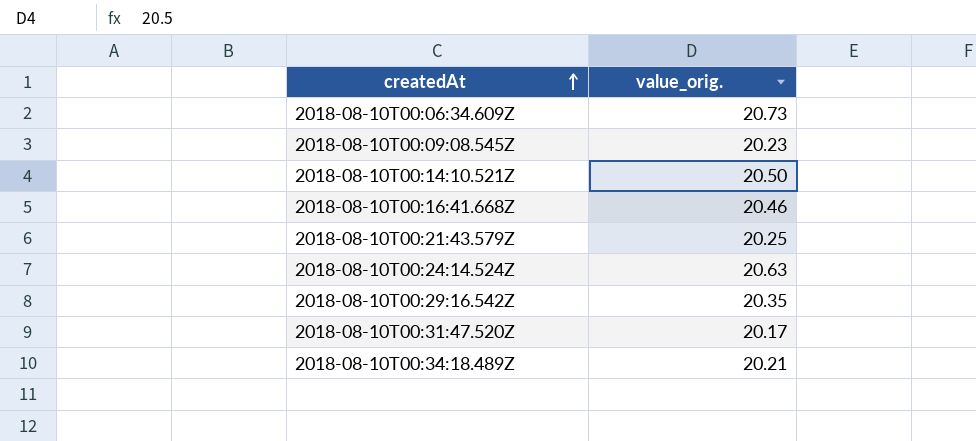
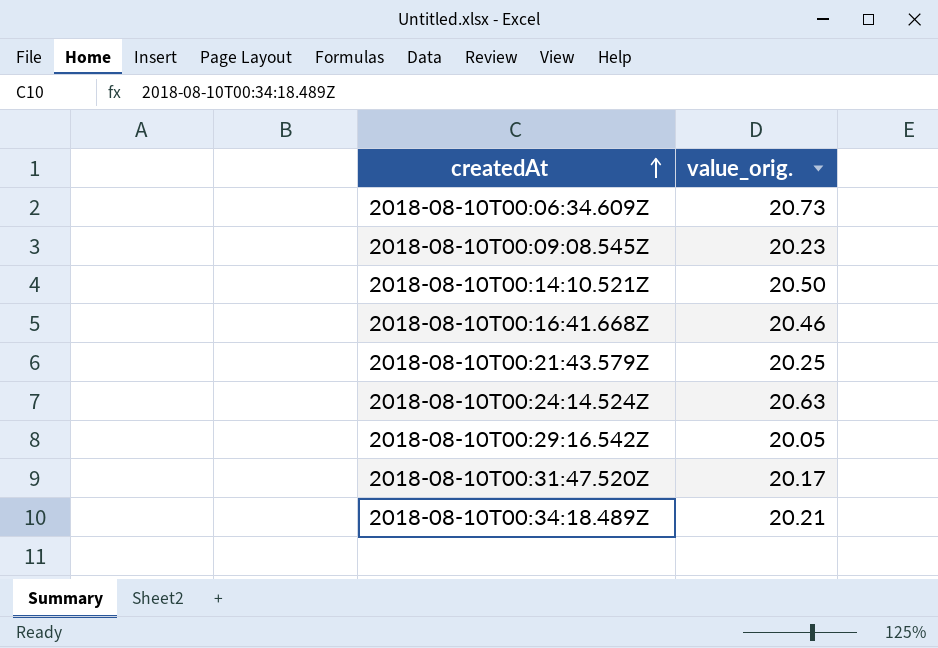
2018-08-10T00:29:16.542Z | value_orig.: 20.35 -> 20.05

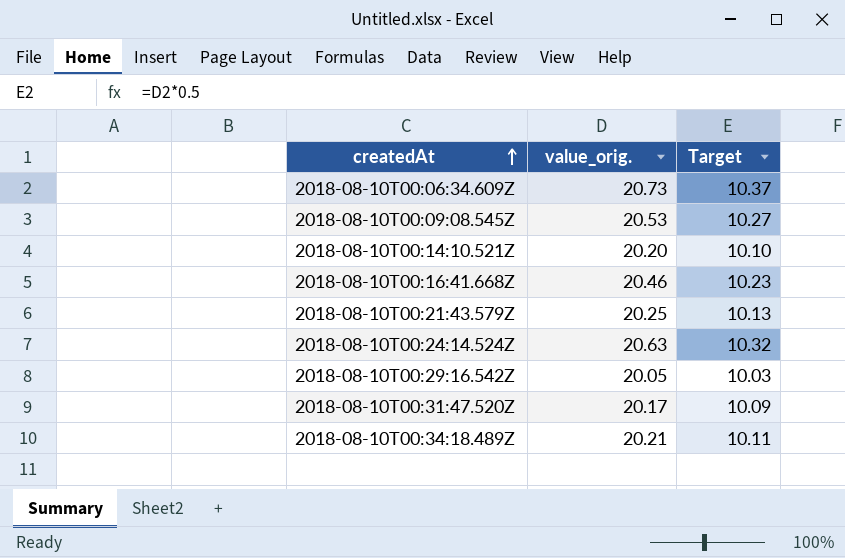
column Target | formula: none -> [value_orig.] * 0.5
2018-08-10T00:09:08.545Z | value_orig.: 20.23 -> 20.53
2018-08-10T00:14:10.521Z | value_orig.: 20.50 -> 20.20

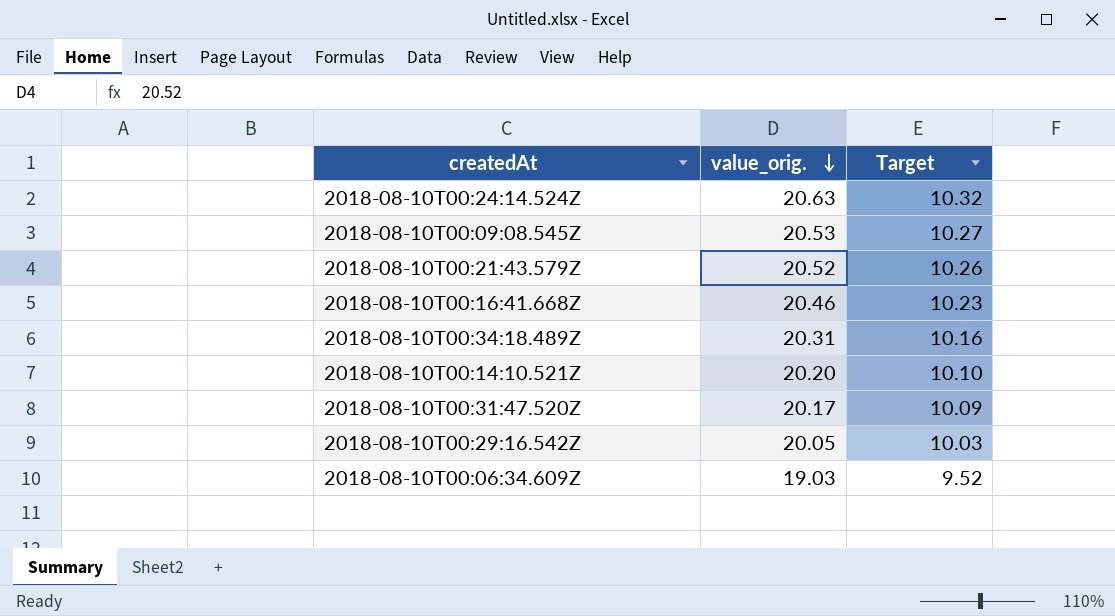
row order: createdAt ascending -> value_orig. descending
2018-08-10T00:21:43.579Z | value_orig.: 20.25 -> 20.52
2018-08-10T00:21:43.579Z | Target: 10.13 -> 10.26
2018-08-10T00:34:18.489Z | value_orig.: 20.21 -> 20.31
2018-08-10T00:34:18.489Z | Target: 10.11 -> 10.16
2018-08-10T00:06:34.609Z | value_orig.: 20.73 -> 19.03
2018-08-10T00:06:34.609Z | Target: 10.37 -> 9.52

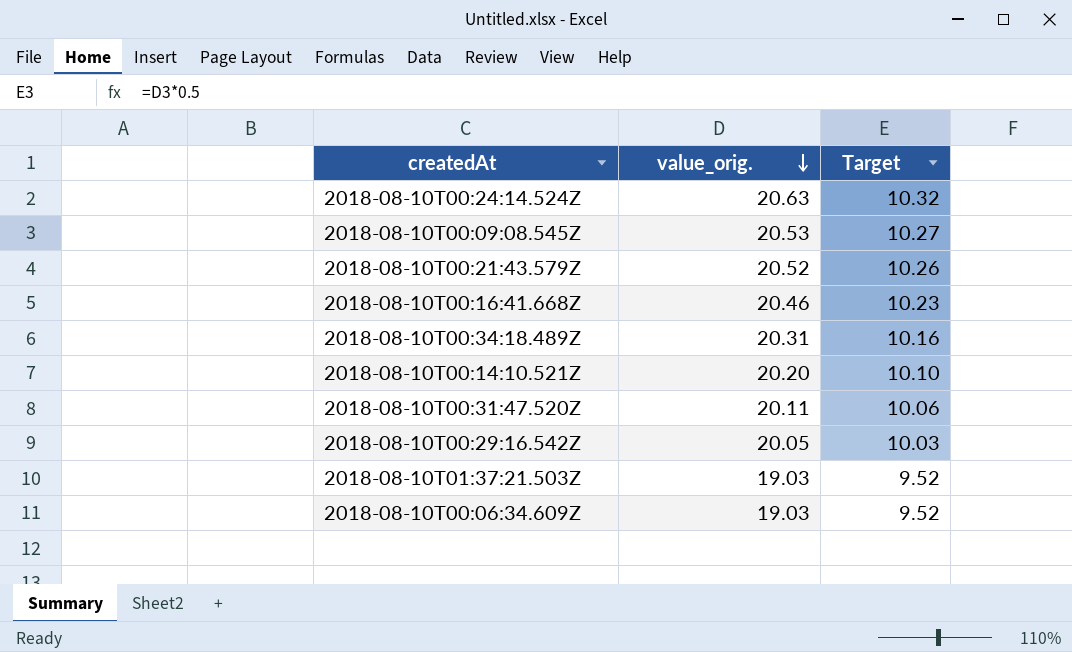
2018-08-10T00:31:47.520Z | value_orig.: 20.17 -> 20.11
2018-08-10T00:31:47.520Z | Target: 10.09 -> 10.06
row 2018-08-10T01:37:21.503Z: none -> 19.03 | 9.52

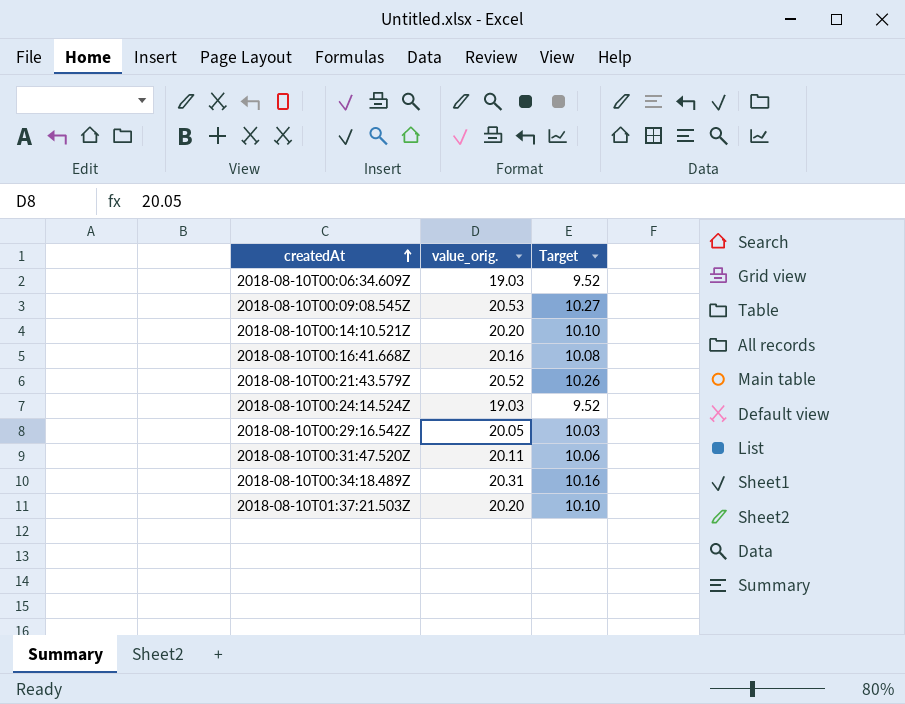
row order: value_orig. descending -> createdAt ascending
2018-08-10T00:16:41.668Z | value_orig.: 20.46 -> 20.16
2018-08-10T00:16:41.668Z | Target: 10.23 -> 10.08
2018-08-10T00:24:14.524Z | value_orig.: 20.63 -> 19.03
2018-08-10T00:24:14.524Z | Target: 10.32 -> 9.52
2018-08-10T01:37:21.503Z | value_orig.: 19.03 -> 20.20
2018-08-10T01:37:21.503Z | Target: 9.52 -> 10.10

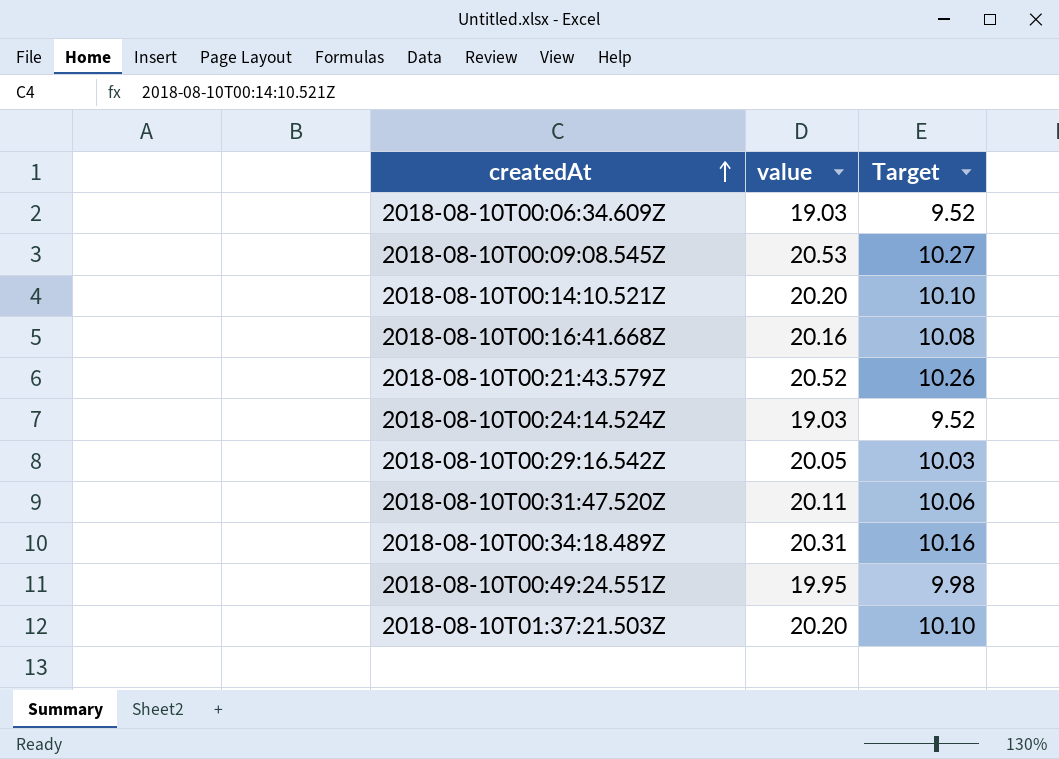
column name: value_orig. -> value
row 2018-08-10T00:49:24.551Z: none -> 19.95 | 9.98

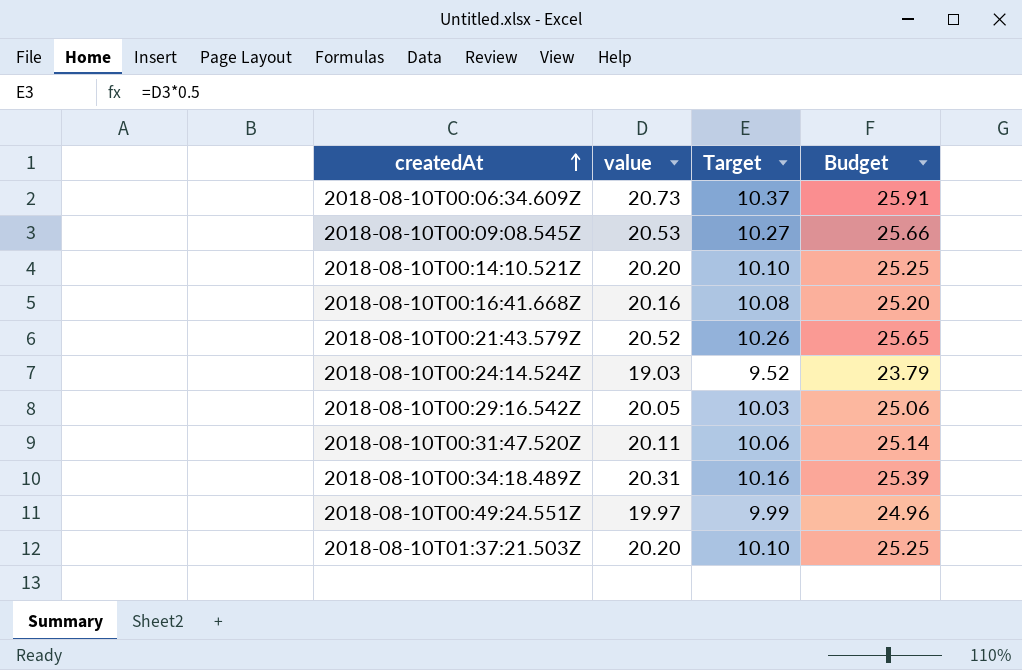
column Budget | formula: none -> [value] * 1.25
2018-08-10T00:06:34.609Z | value: 19.03 -> 20.73
2018-08-10T00:06:34.609Z | Target: 9.52 -> 10.37
2018-08-10T00:49:24.551Z | value: 19.95 -> 19.97
2018-08-10T00:49:24.551Z | Target: 9.98 -> 9.99

